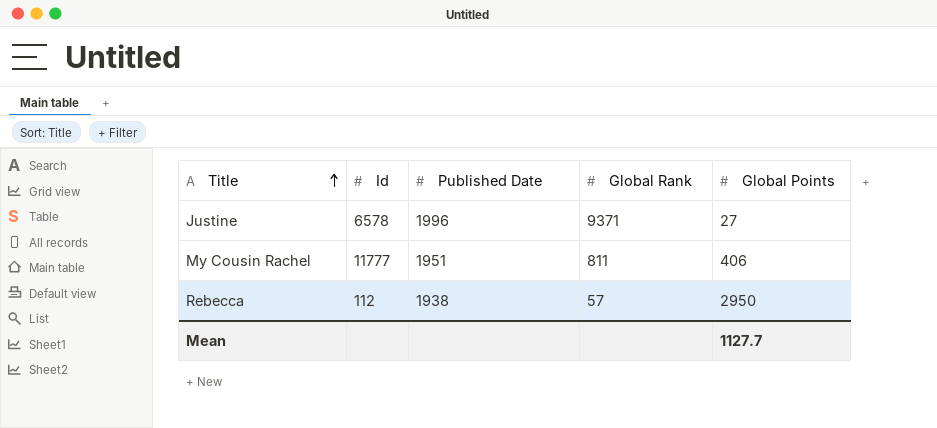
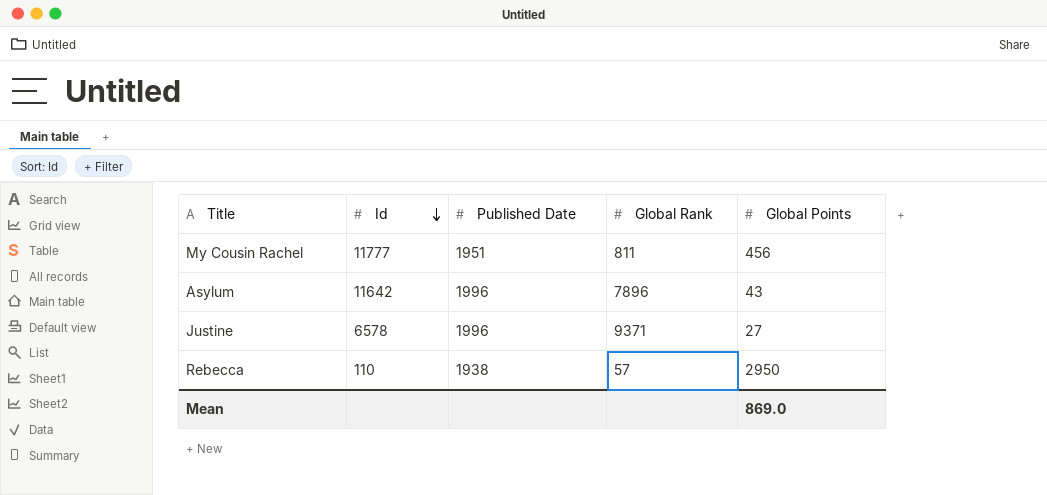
row order: Title ascending -> Id descending
My Cousin Rachel | Global Points: 406 -> 456
row Asylum: none -> 11642 | 1996 | 7896 | 43
Rebecca | Id: 112 -> 110
Mean | Global Points: 1127.7 -> 869.0

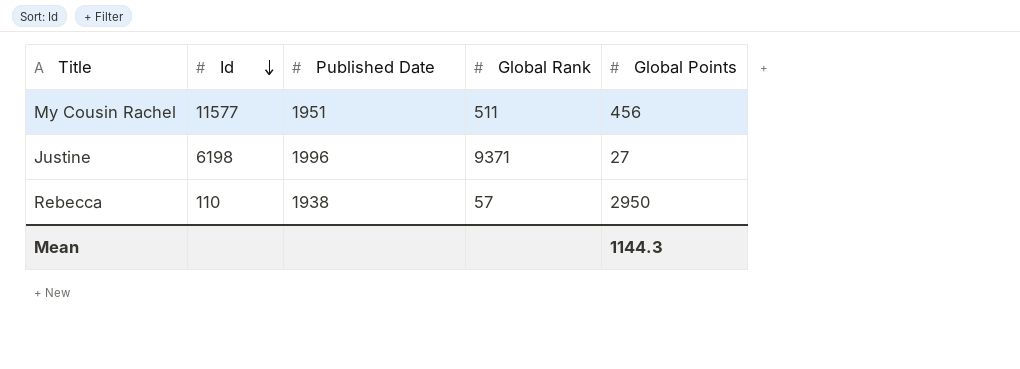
row Asylum: 11642 | 1996 | 7896 | 43 -> none
My Cousin Rachel | Id: 11777 -> 11577
My Cousin Rachel | Global Rank: 811 -> 511
Justine | Id: 6578 -> 6198
Mean | Global Points: 869.0 -> 1144.3

